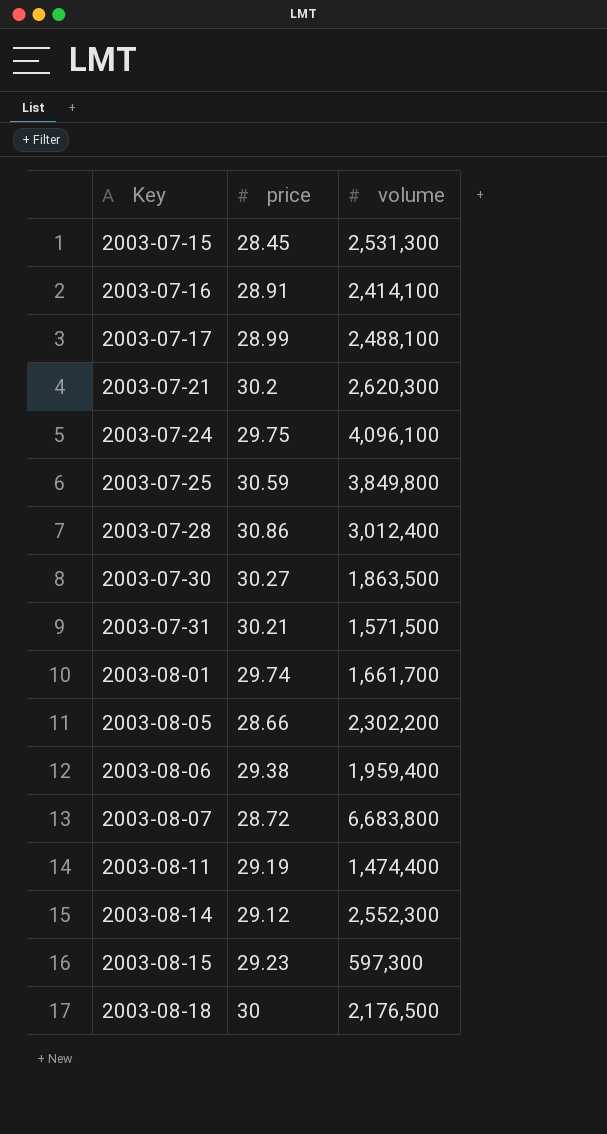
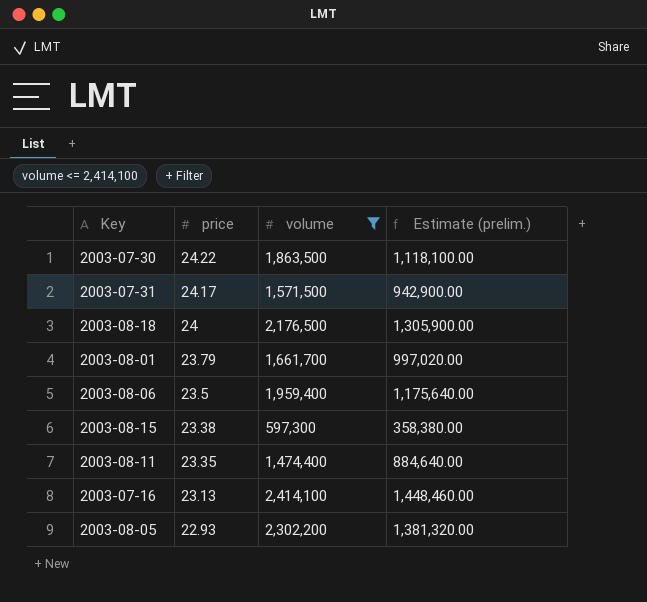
filter: none -> volume <= 2,414,100
row order: Key ascending -> price descending
column Estimate (prelim.) | formula: none -> [volume] * 0.6
2003-07-30 | price: 30.27 -> 24.22
2003-07-31 | price: 30.21 -> 24.17
2003-08-18 | price: 30 -> 24
2003-08-01 | price: 29.74 -> 23.79
2003-08-06 | price: 29.38 -> 23.5
2003-08-15 | price: 29.23 -> 23.38
2003-08-11 | price: 29.19 -> 23.35
2003-07-16 | price: 28.91 -> 23.13
2003-08-05 | price: 28.66 -> 22.93

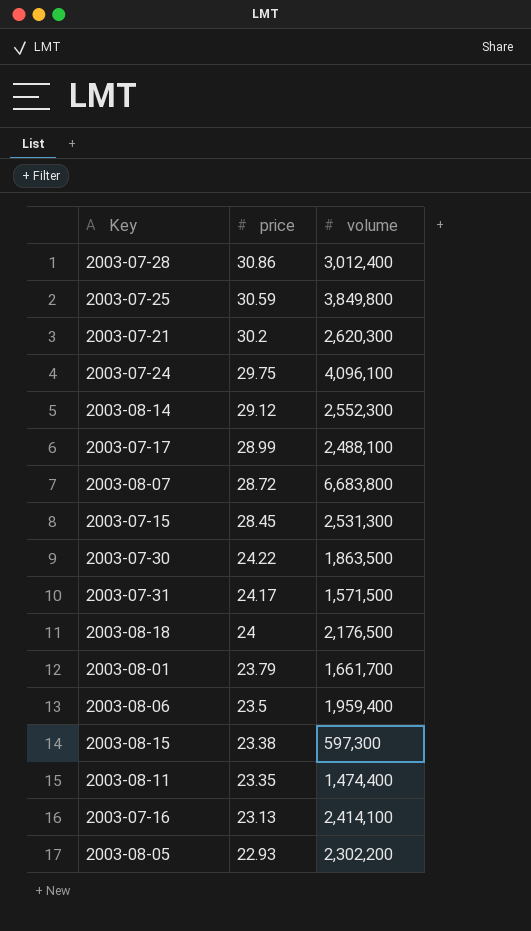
filter: volume <= 2,414,100 -> none
column Estimate (prelim.) | formula: [volume] * 0.6 -> none

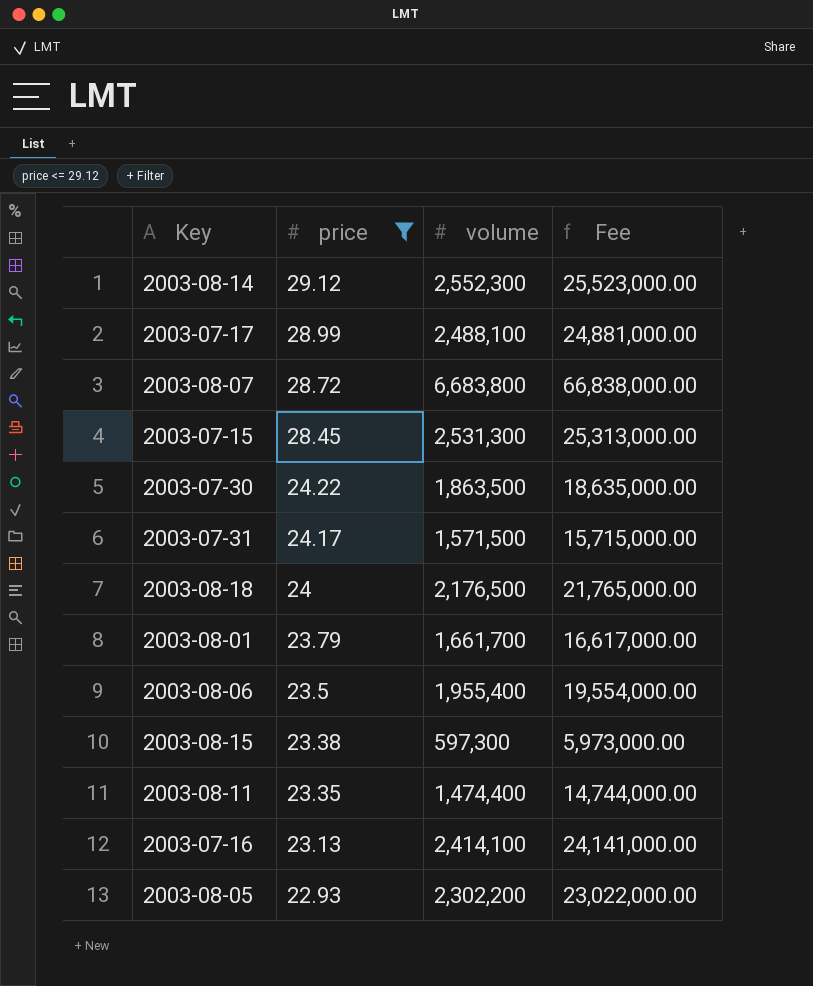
filter: none -> price <= 29.12
column Fee | formula: none -> [volume] * 10
2003-08-06 | volume: 1,959,400 -> 1,955,400

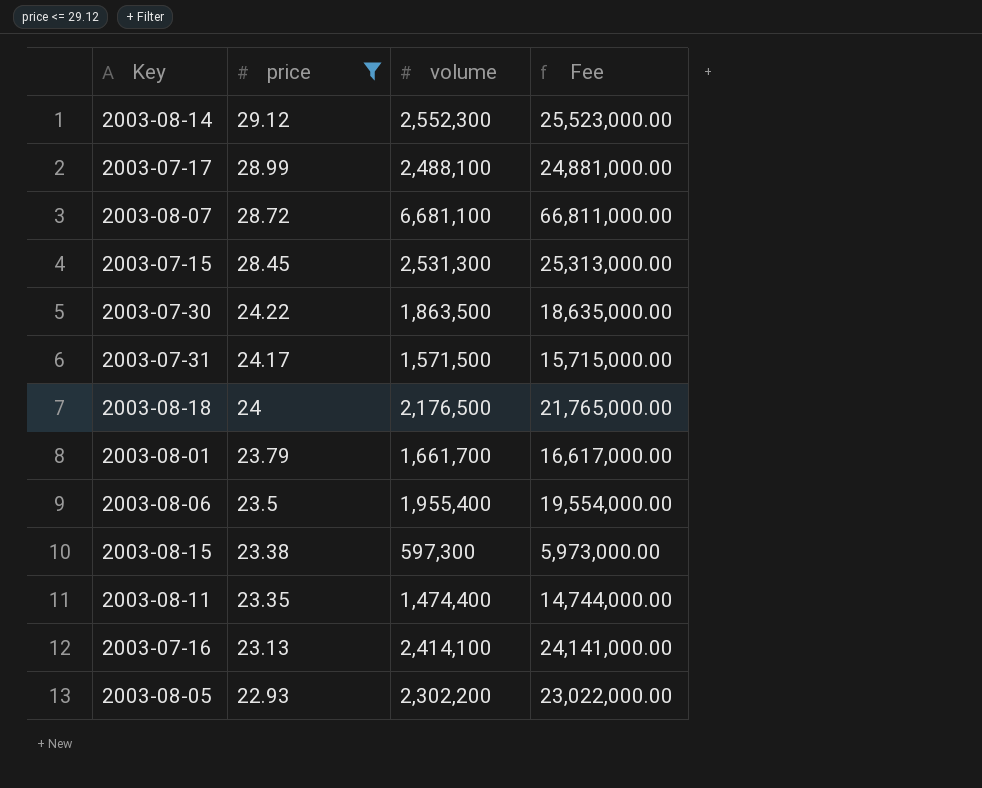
2003-08-07 | volume: 6,683,800 -> 6,681,100
2003-08-07 | Fee: 66,838,000.00 -> 66,811,000.00

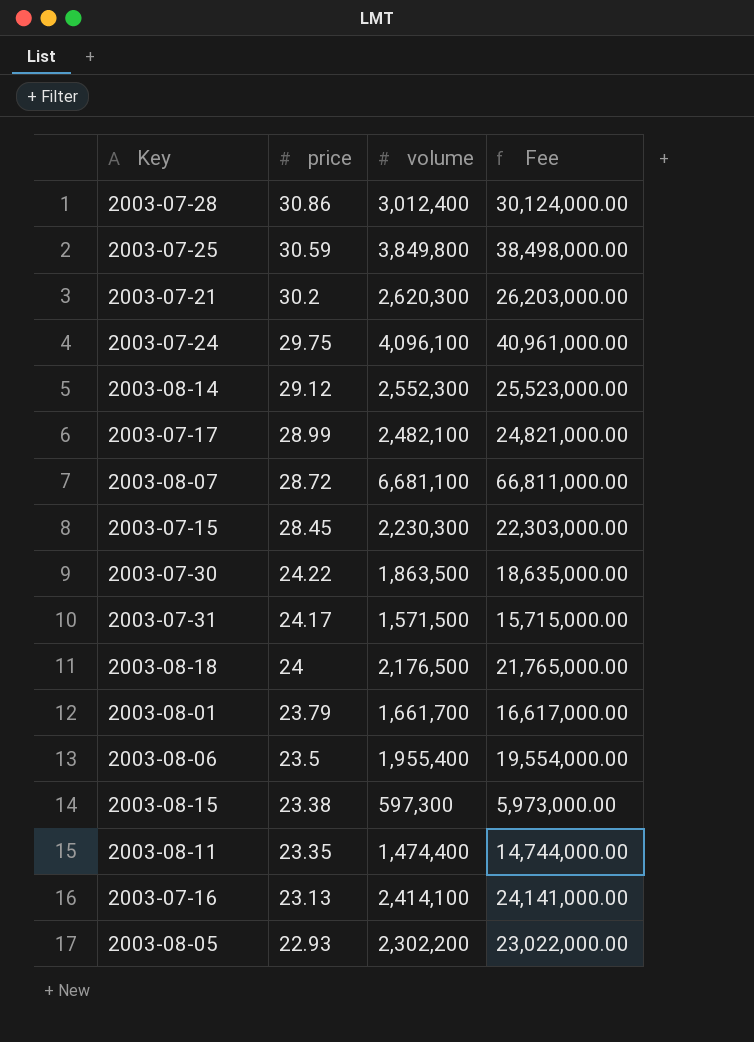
filter: price <= 29.12 -> none
2003-07-17 | volume: 2,488,100 -> 2,482,100
2003-07-17 | Fee: 24,881,000.00 -> 24,821,000.00
2003-07-15 | volume: 2,531,300 -> 2,230,300
2003-07-15 | Fee: 25,313,000.00 -> 22,303,000.00

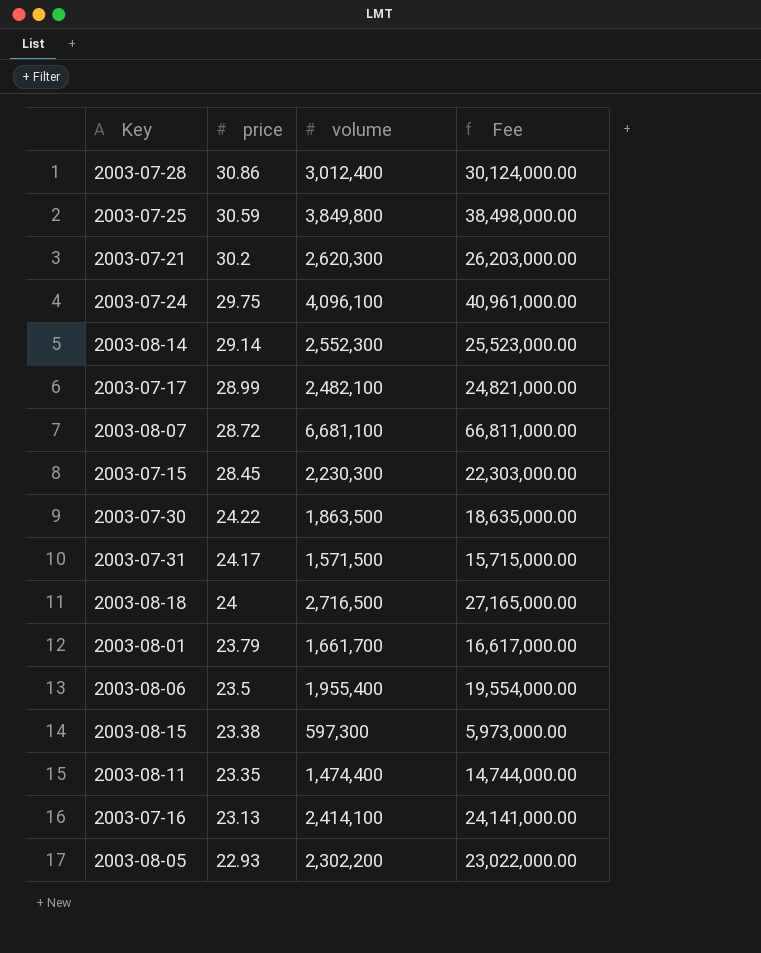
2003-08-14 | price: 29.12 -> 29.14
2003-08-18 | volume: 2,176,500 -> 2,716,500
2003-08-18 | Fee: 21,765,000.00 -> 27,165,000.00

